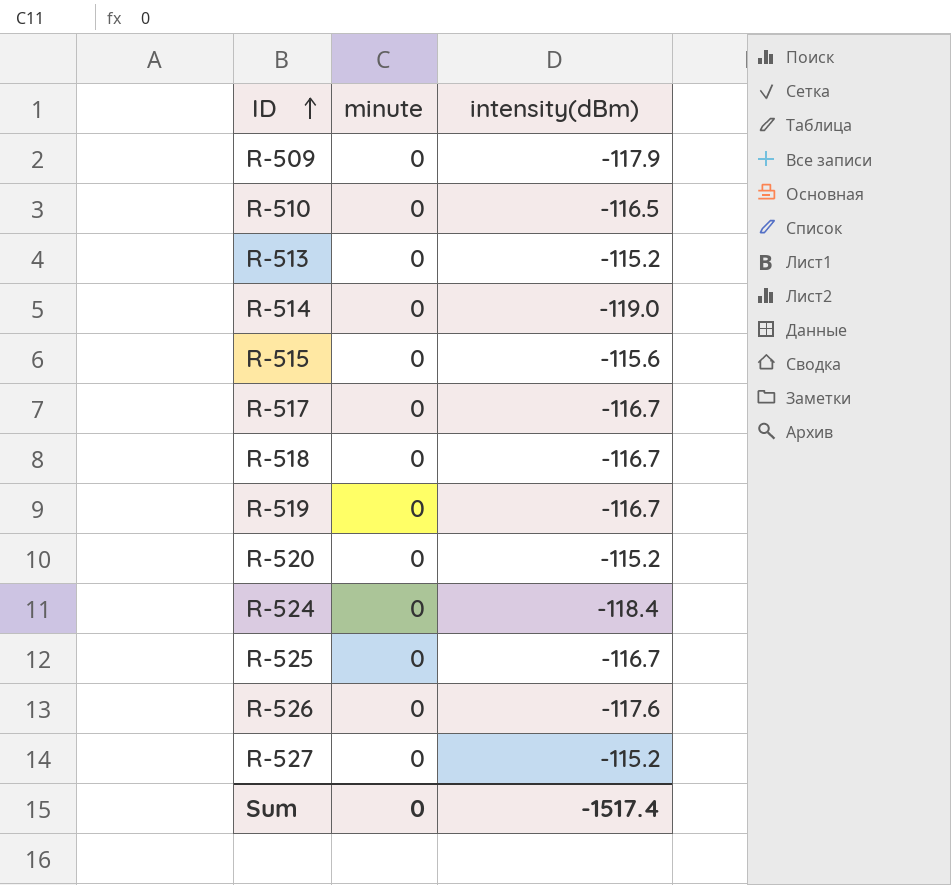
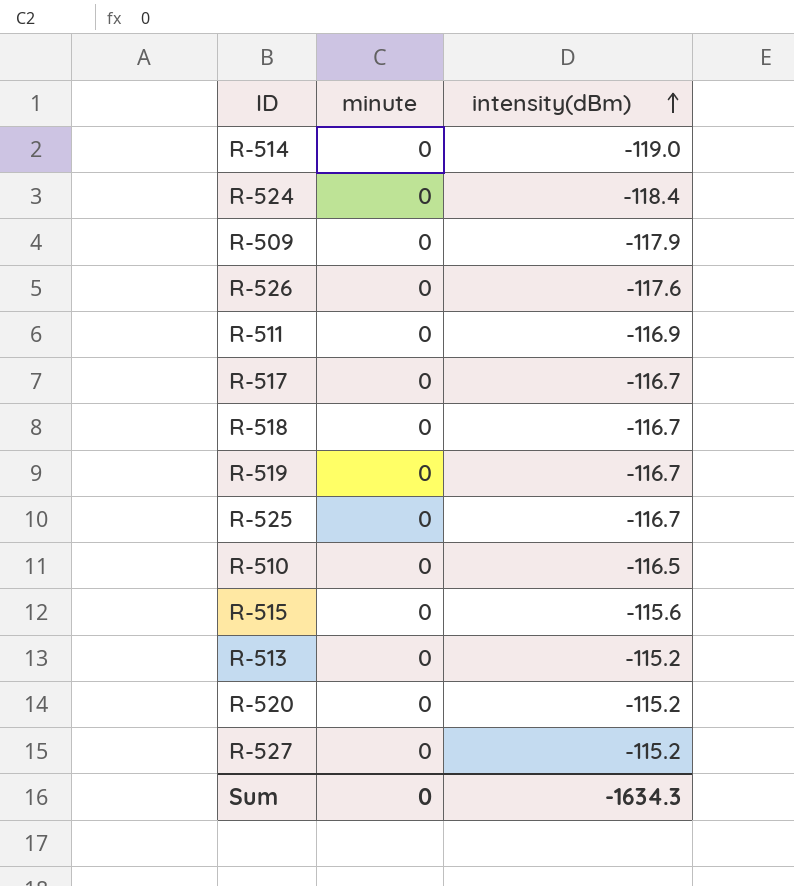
row order: ID ascending -> intensity(dBm) ascending
row R-511: none -> 0 | -116.9
Sum | intensity(dBm): -1517.4 -> -1634.3

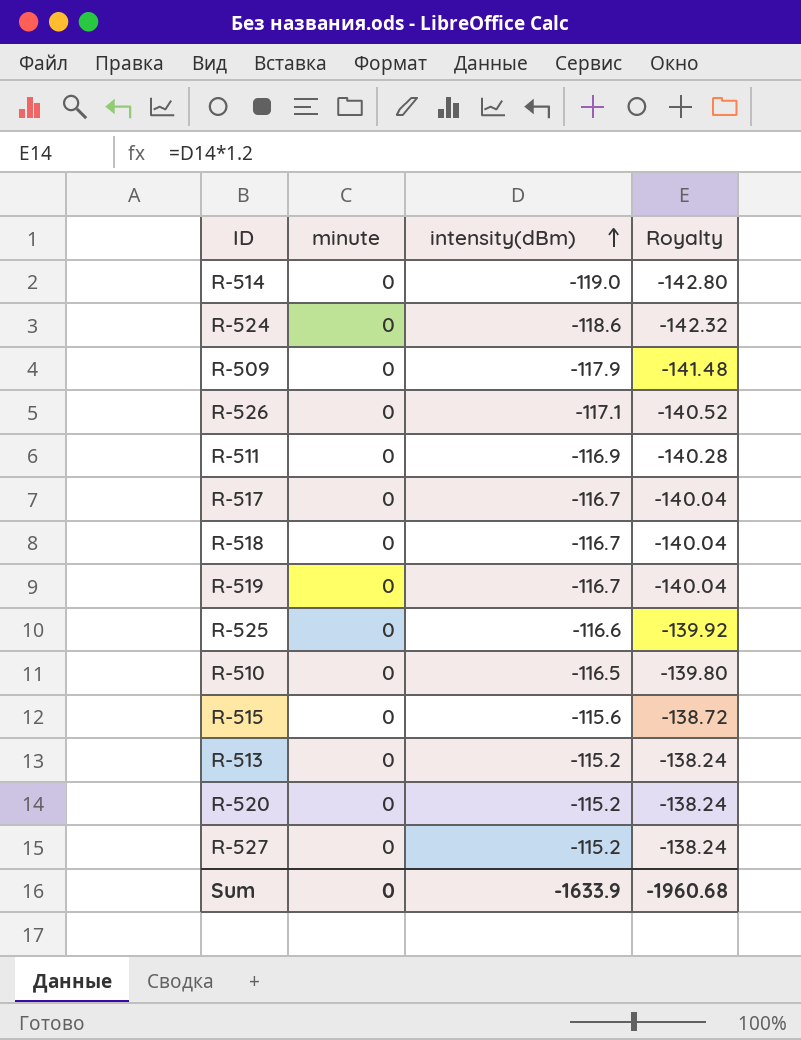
column Royalty | formula: none -> [intensity(dBm)] * 1.2
R-524 | intensity(dBm): -118.4 -> -118.6
R-526 | intensity(dBm): -117.6 -> -117.1
R-525 | intensity(dBm): -116.7 -> -116.6
Sum | intensity(dBm): -1634.3 -> -1633.9

